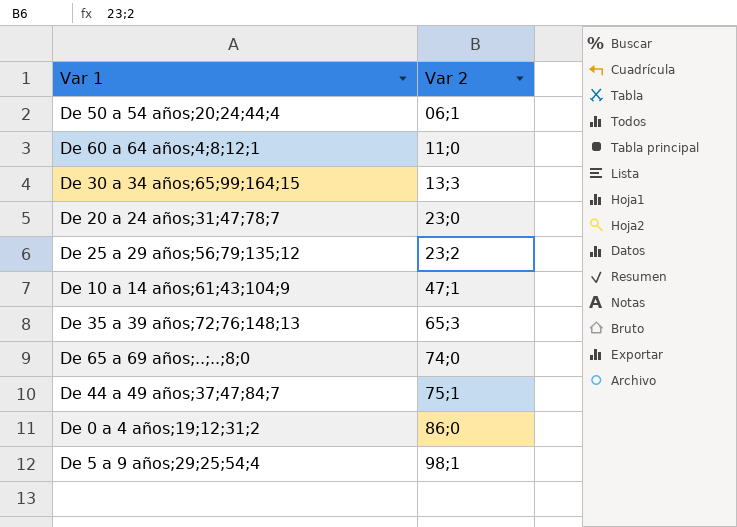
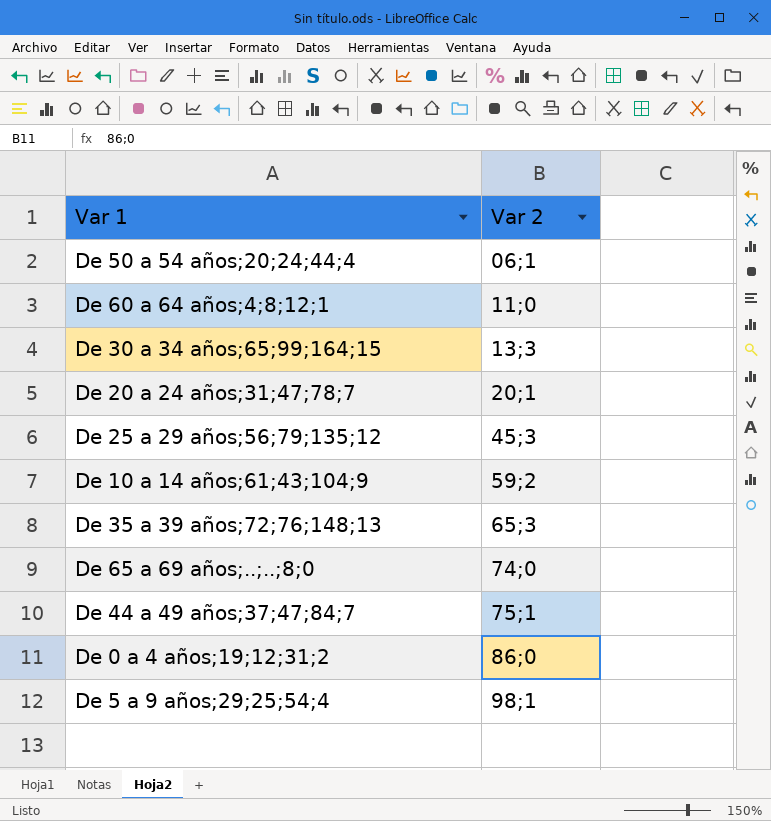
De 20 a 24 años;31;47;78;7 | Var 2: 23;0 -> 20;1
De 25 a 29 años;56;79;135;12 | Var 2: 23;2 -> 45;3
De 10 a 14 años;61;43;104;9 | Var 2: 47;1 -> 59;2

